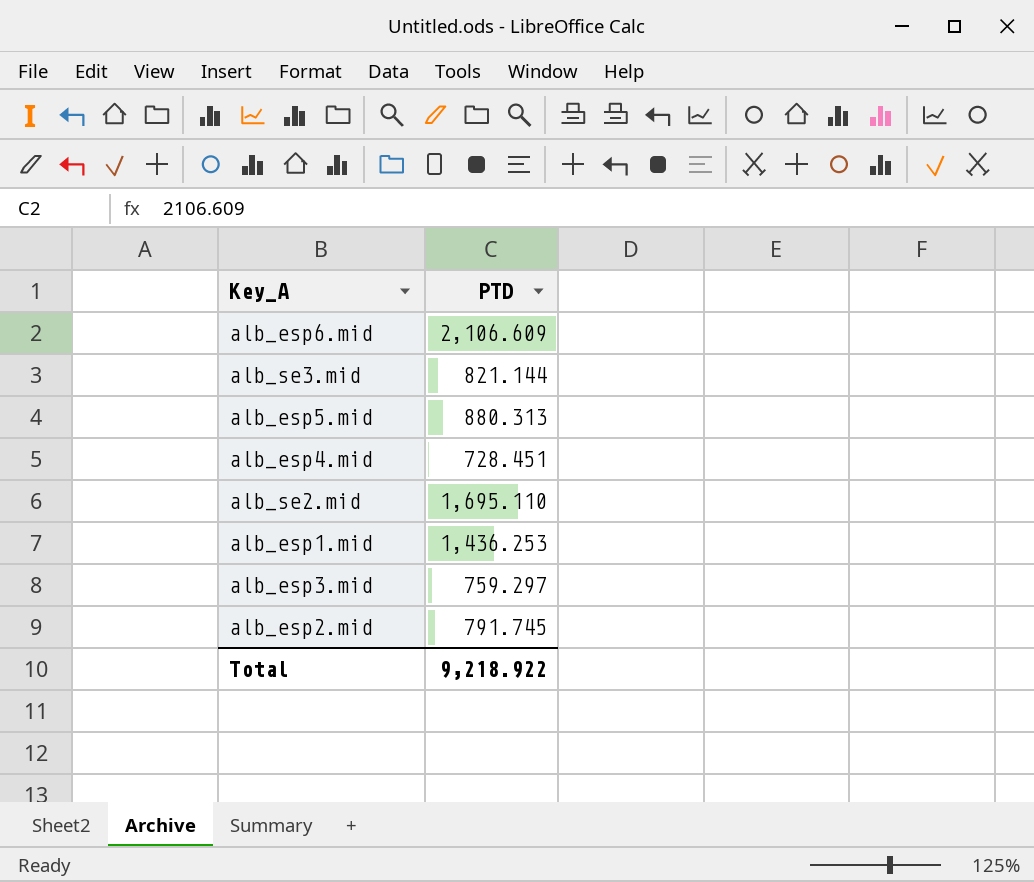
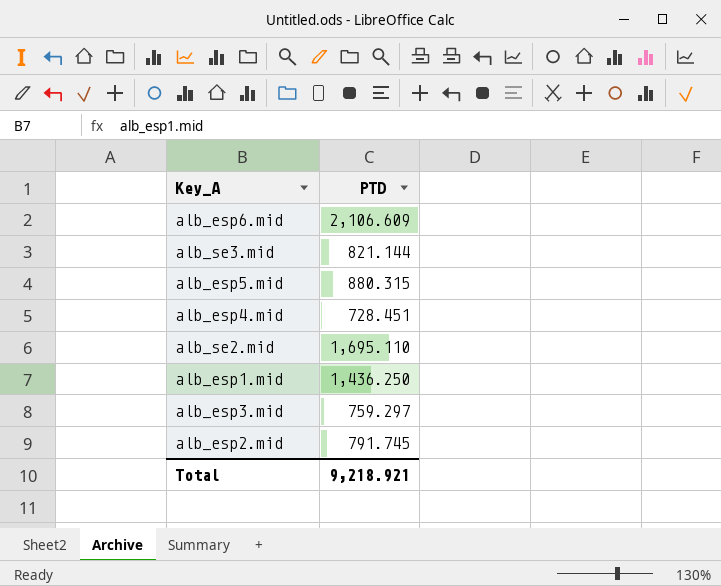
alb_esp5.mid | PTD: 880.313 -> 880.315
alb_esp1.mid | PTD: 1,436.253 -> 1,436.250
Total | PTD: 9,218.922 -> 9,218.921

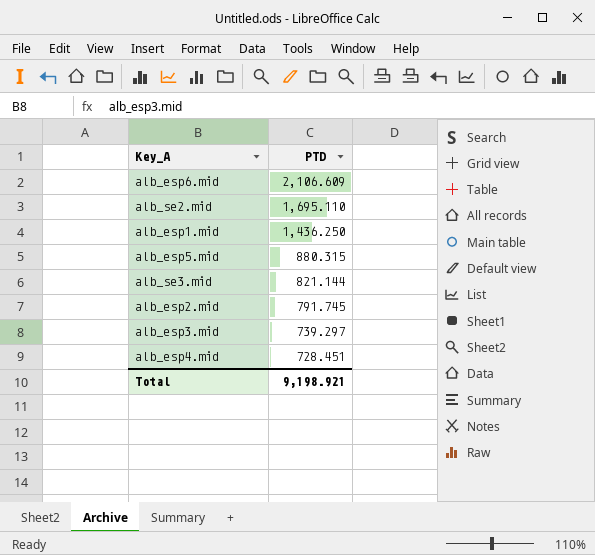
row order: none -> PTD descending
alb_esp3.mid | PTD: 759.297 -> 739.297
Total | PTD: 9,218.921 -> 9,198.921

